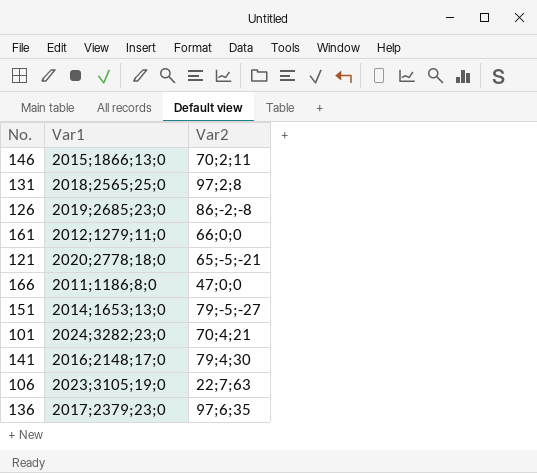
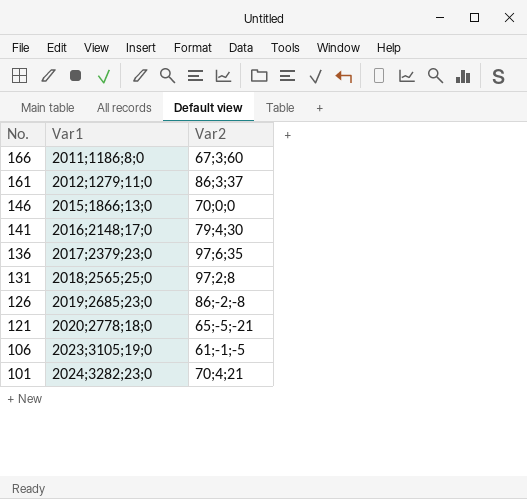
row order: none -> No. descending
row 151: 2014;1653;13;0 | 79;-5;-27 -> none
166 | Var2: 47;0;0 -> 67;3;60
161 | Var2: 66;0;0 -> 86;3;37
146 | Var2: 70;2;11 -> 70;0;0
106 | Var2: 22;7;63 -> 61;-1;-5

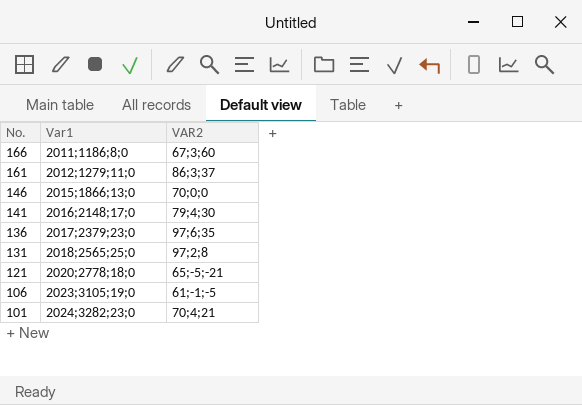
column name: Var2 -> VAR2
row 126: 2019;2685;23;0 | 86;-2;-8 -> none

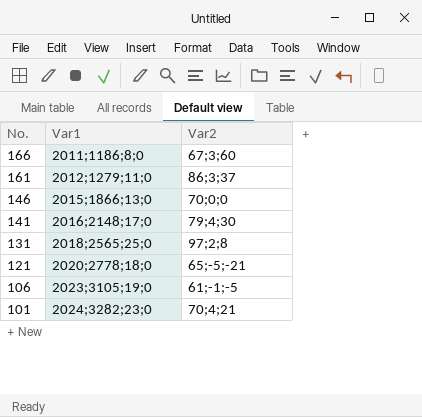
column name: VAR2 -> Var2
row 136: 2017;2379;23;0 | 97;6;35 -> none

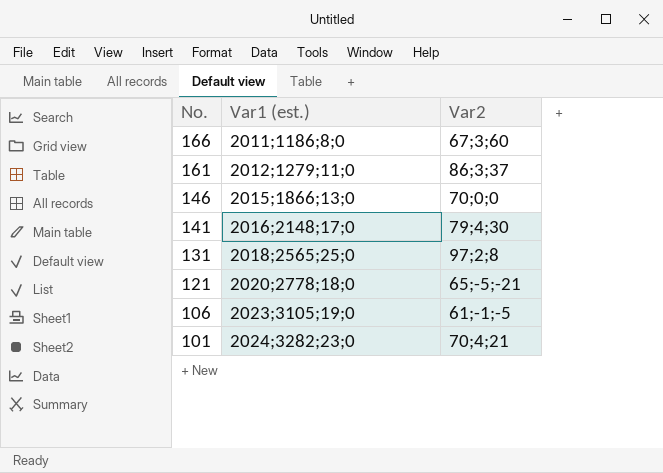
column name: Var1 -> Var1 (est.)

